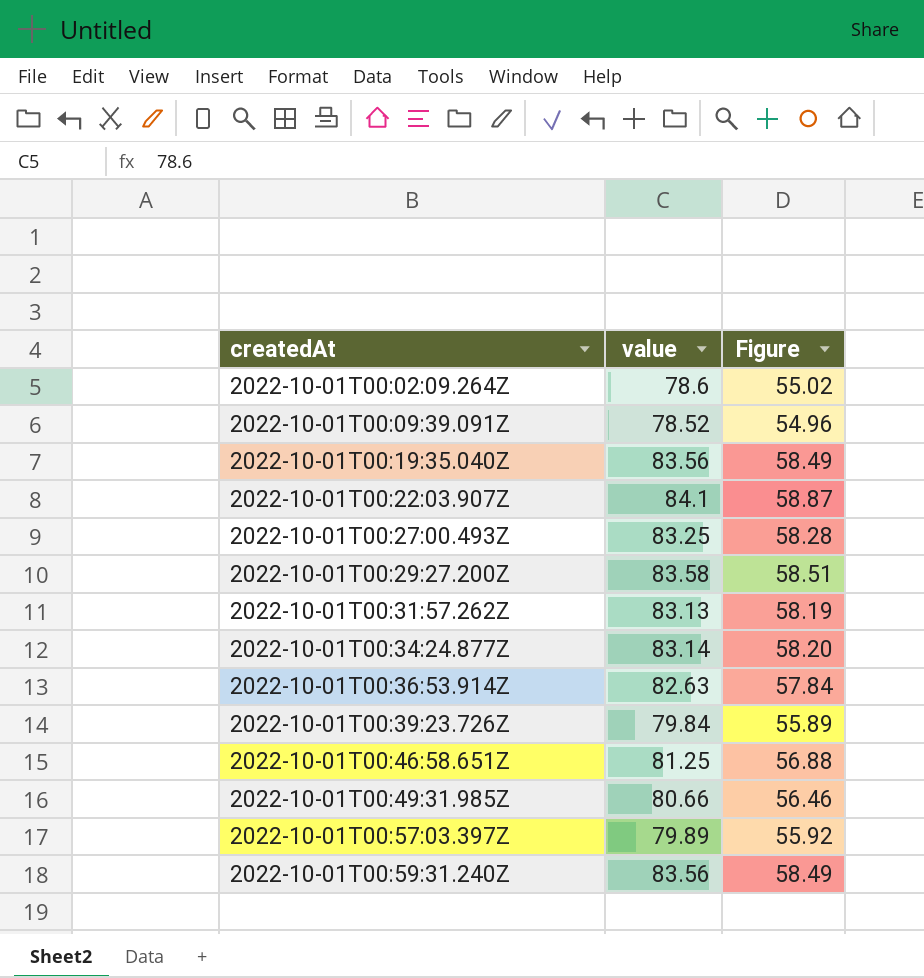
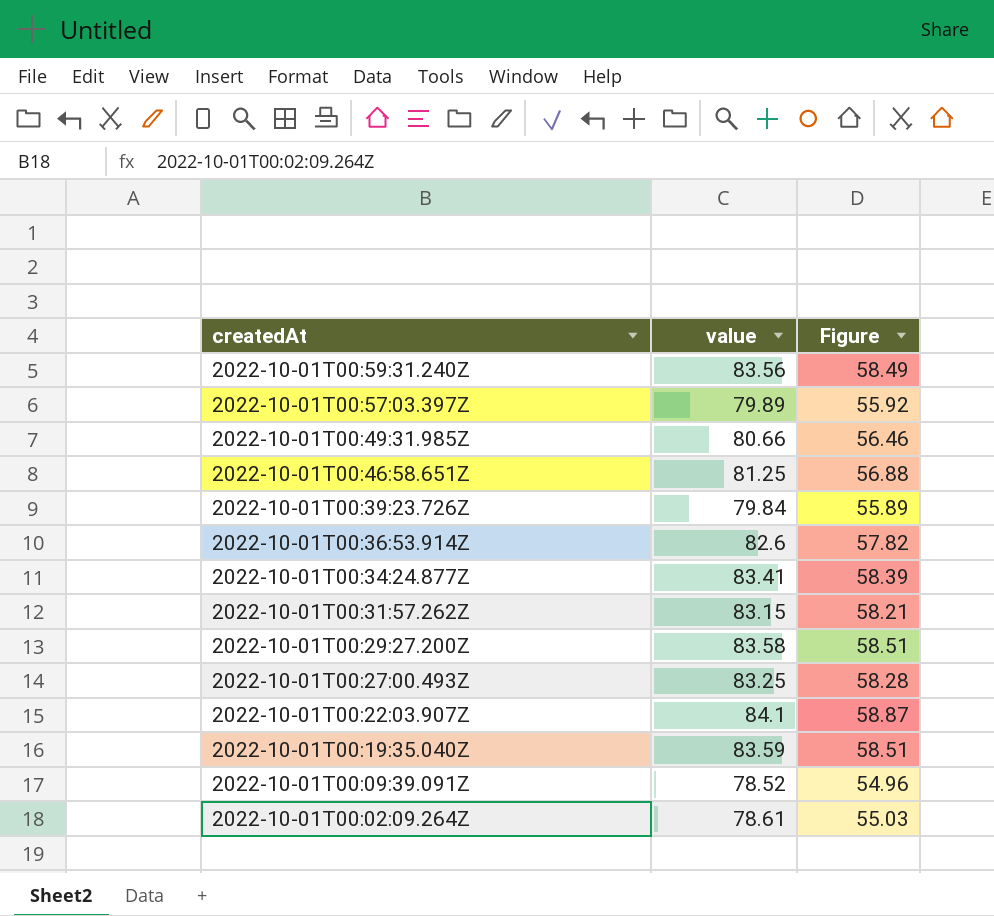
row order: createdAt ascending -> createdAt descending
2022-10-01T00:36:53.914Z | value: 82.63 -> 82.6
2022-10-01T00:36:53.914Z | Figure: 57.84 -> 57.82
2022-10-01T00:34:24.877Z | value: 83.14 -> 83.41
2022-10-01T00:34:24.877Z | Figure: 58.20 -> 58.39
2022-10-01T00:31:57.262Z | value: 83.13 -> 83.15
2022-10-01T00:31:57.262Z | Figure: 58.19 -> 58.21
2022-10-01T00:19:35.040Z | value: 83.56 -> 83.59
2022-10-01T00:19:35.040Z | Figure: 58.49 -> 58.51
2022-10-01T00:02:09.264Z | value: 78.6 -> 78.61
2022-10-01T00:02:09.264Z | Figure: 55.02 -> 55.03

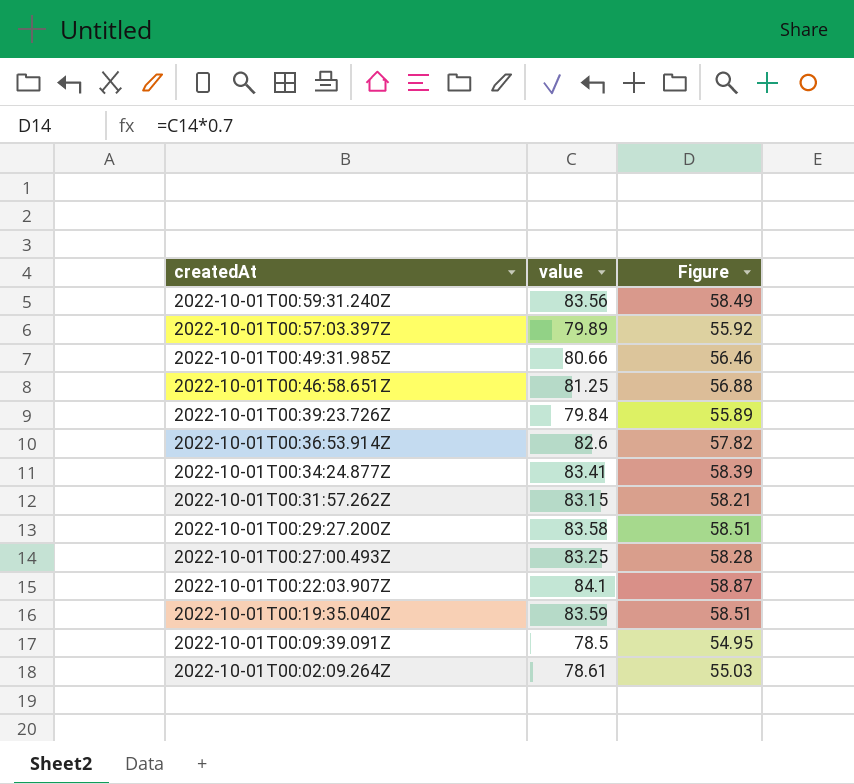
2022-10-01T00:09:39.091Z | value: 78.52 -> 78.5
2022-10-01T00:09:39.091Z | Figure: 54.96 -> 54.95

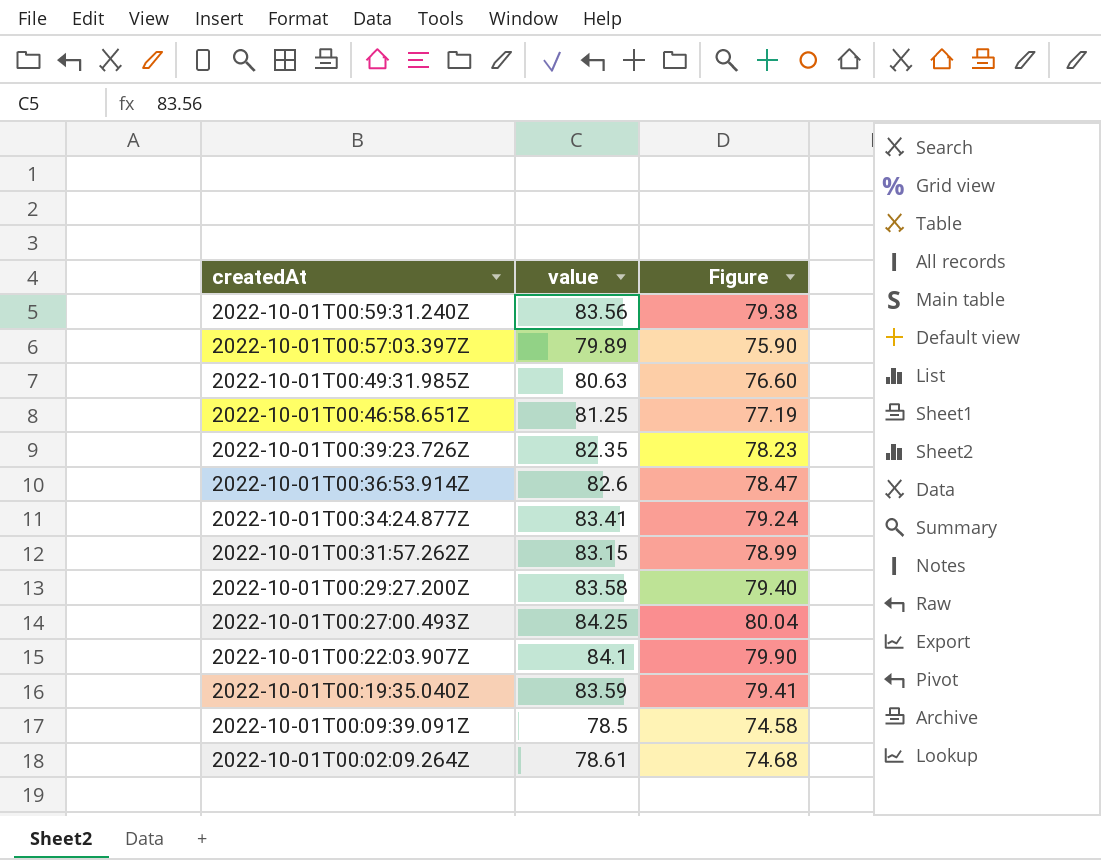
column Figure | formula: [value] * 0.7 -> [value] * 0.95
2022-10-01T00:49:31.985Z | value: 80.66 -> 80.63
2022-10-01T00:39:23.726Z | value: 79.84 -> 82.35
2022-10-01T00:27:00.493Z | value: 83.25 -> 84.25

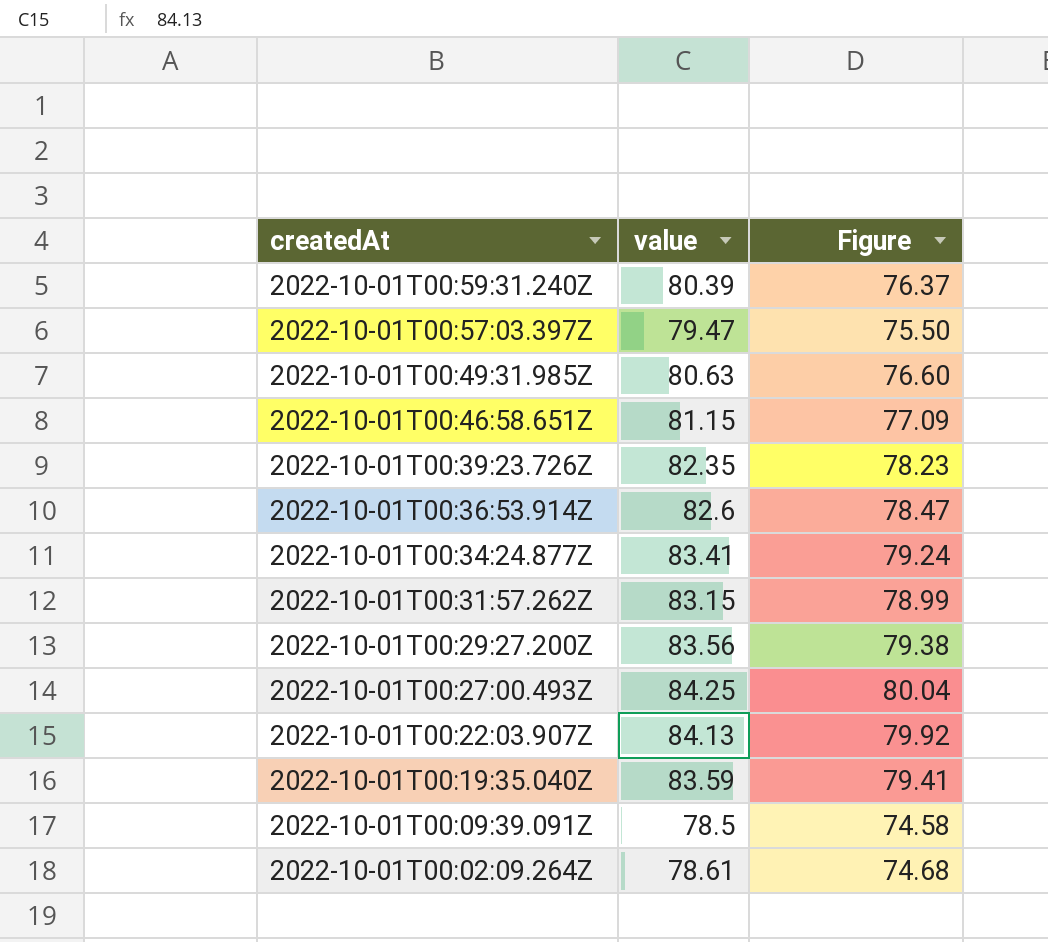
2022-10-01T00:59:31.240Z | value: 83.56 -> 80.39
2022-10-01T00:59:31.240Z | Figure: 79.38 -> 76.37
2022-10-01T00:57:03.397Z | value: 79.89 -> 79.47
2022-10-01T00:57:03.397Z | Figure: 75.90 -> 75.50
2022-10-01T00:46:58.651Z | value: 81.25 -> 81.15
2022-10-01T00:46:58.651Z | Figure: 77.19 -> 77.09
2022-10-01T00:29:27.200Z | value: 83.58 -> 83.56
2022-10-01T00:29:27.200Z | Figure: 79.40 -> 79.38
2022-10-01T00:22:03.907Z | value: 84.1 -> 84.13
2022-10-01T00:22:03.907Z | Figure: 79.90 -> 79.92

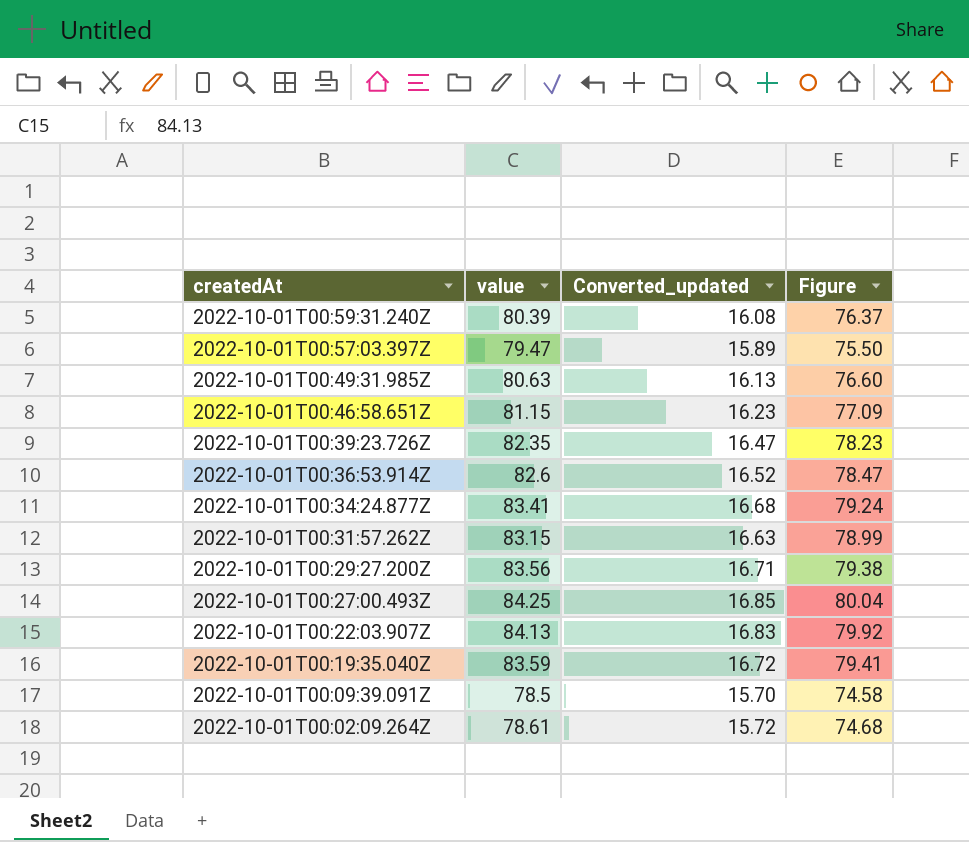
column Converted_updated | formula: none -> [value] * 0.2

